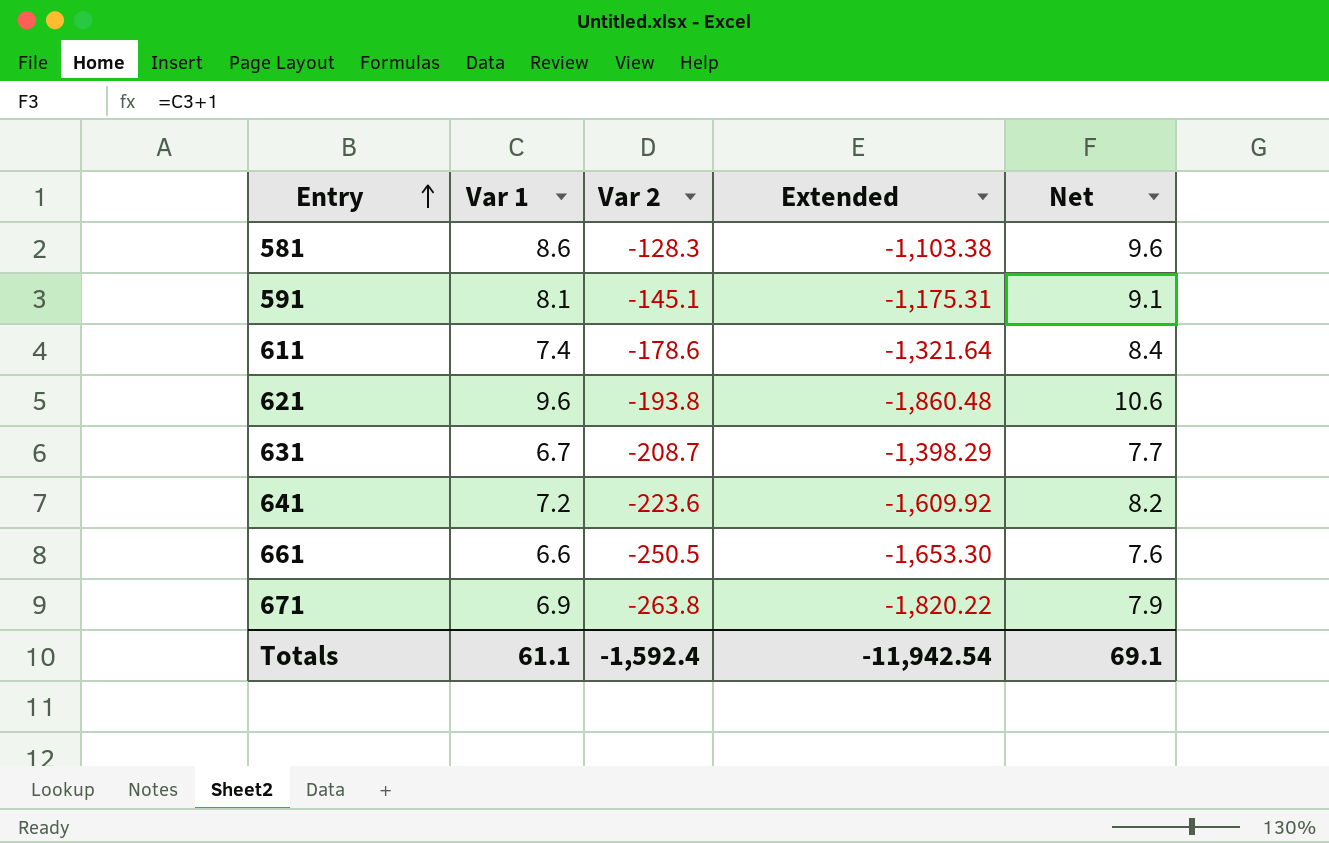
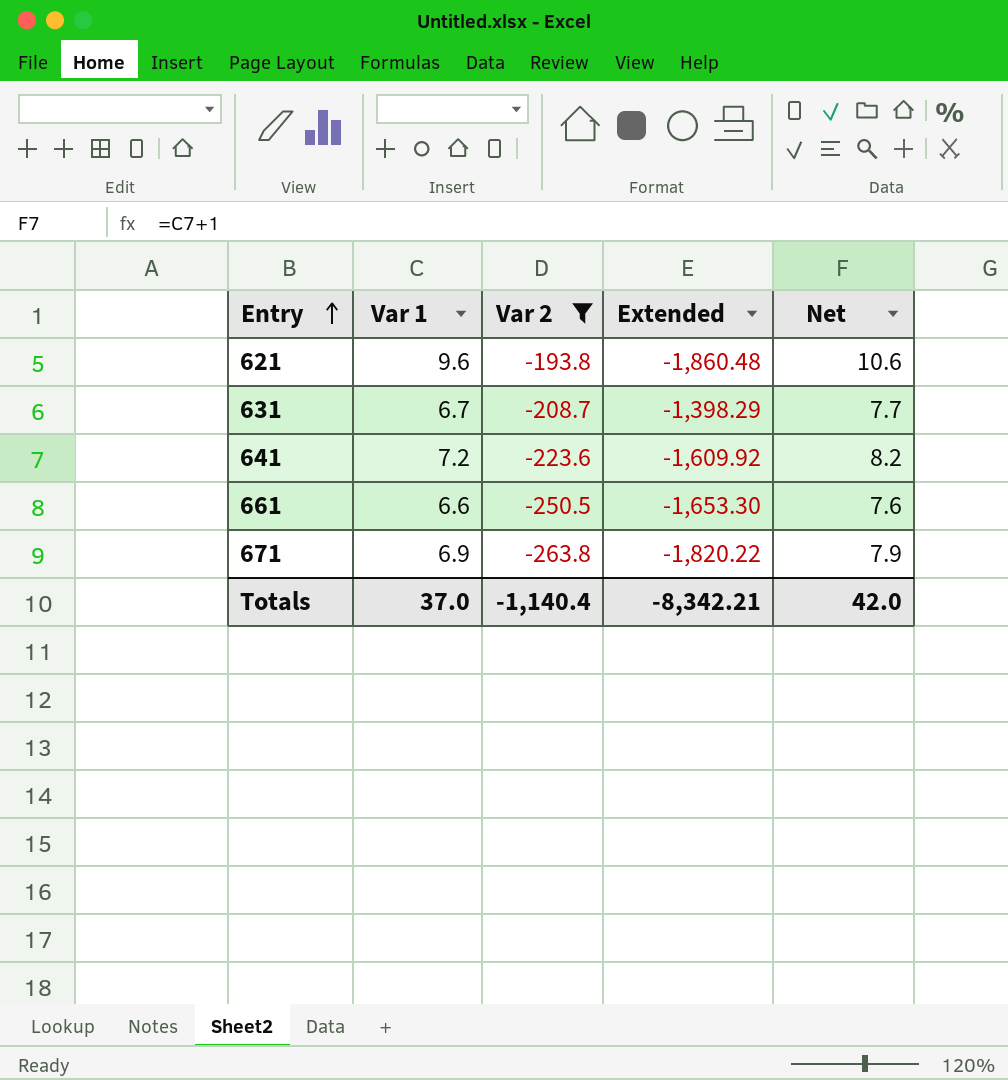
filter: none -> Var 2 <= -193.8
Totals | Var 1: 61.1 -> 37.0
Totals | Var 2: -1,592.4 -> -1,140.4
Totals | Extended: -11,942.54 -> -8,342.21
Totals | Net: 69.1 -> 42.0

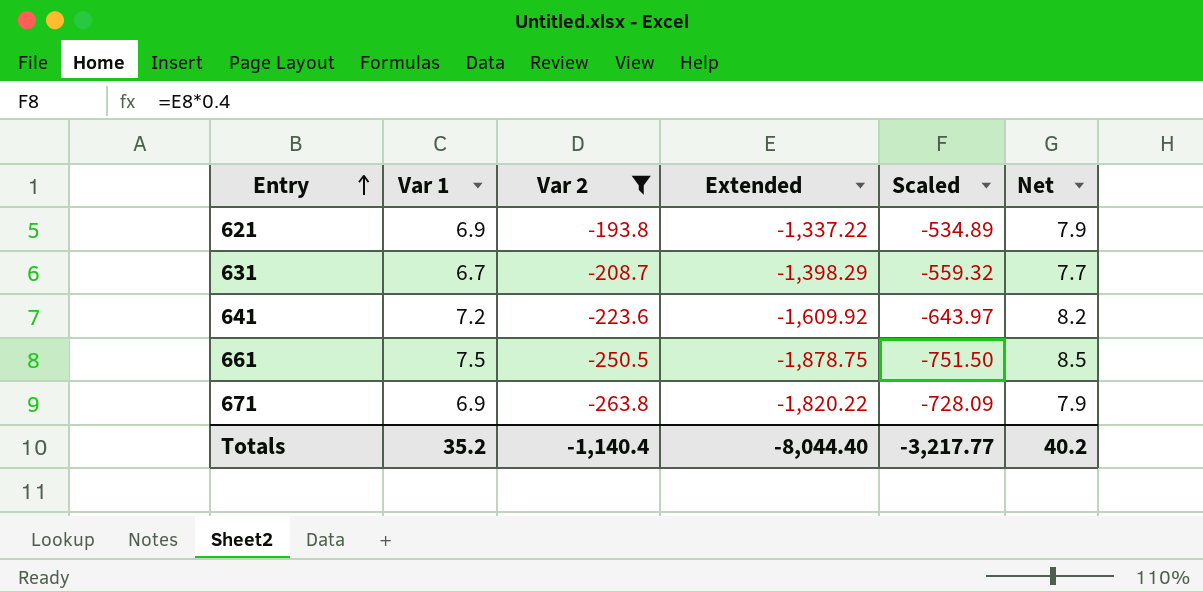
column Scaled | formula: none -> [Extended] * 0.4
621 | Var 1: 9.6 -> 6.9
621 | Extended: -1,860.48 -> -1,337.22
621 | Net: 10.6 -> 7.9
661 | Var 1: 6.6 -> 7.5
661 | Extended: -1,653.30 -> -1,878.75
661 | Net: 7.6 -> 8.5
Totals | Var 1: 37.0 -> 35.2
Totals | Extended: -8,342.21 -> -8,044.40
Totals | Net: 42.0 -> 40.2

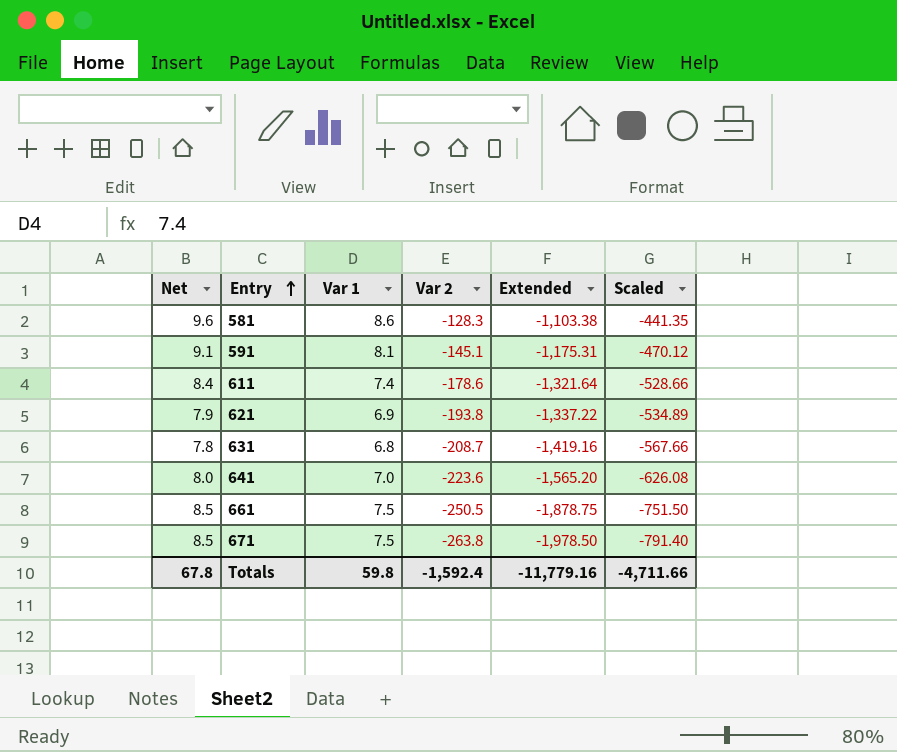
filter: Var 2 <= -193.8 -> none
column Net | position: 6 -> 1
631 | Net: 7.7 -> 7.8
631 | Var 1: 6.7 -> 6.8
631 | Extended: -1,398.29 -> -1,419.16
631 | Scaled: -559.32 -> -567.66
641 | Net: 8.2 -> 8.0
641 | Var 1: 7.2 -> 7.0
641 | Extended: -1,609.92 -> -1,565.20
641 | Scaled: -643.97 -> -626.08
671 | Net: 7.9 -> 8.5
671 | Var 1: 6.9 -> 7.5
671 | Extended: -1,820.22 -> -1,978.50
671 | Scaled: -728.09 -> -791.40
Totals | Net: 40.2 -> 67.8
Totals | Var 1: 35.2 -> 59.8
Totals | Var 2: -1,140.4 -> -1,592.4
Totals | Extended: -8,044.40 -> -11,779.16
Totals | Scaled: -3,217.77 -> -4,711.66

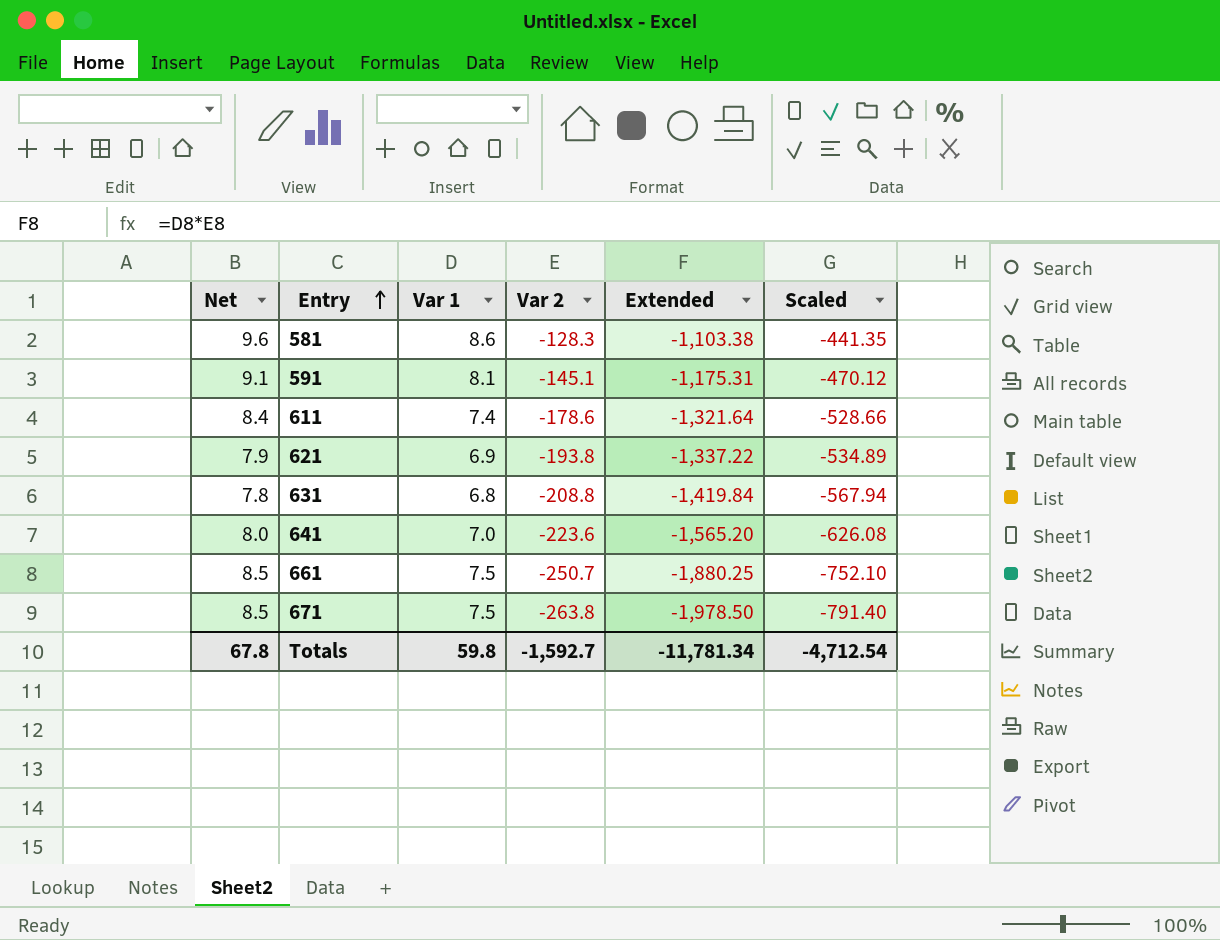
631 | Var 2: -208.7 -> -208.8
631 | Extended: -1,419.16 -> -1,419.84
631 | Scaled: -567.66 -> -567.94
661 | Var 2: -250.5 -> -250.7
661 | Extended: -1,878.75 -> -1,880.25
661 | Scaled: -751.50 -> -752.10
Totals | Var 2: -1,592.4 -> -1,592.7
Totals | Extended: -11,779.16 -> -11,781.34
Totals | Scaled: -4,711.66 -> -4,712.54

